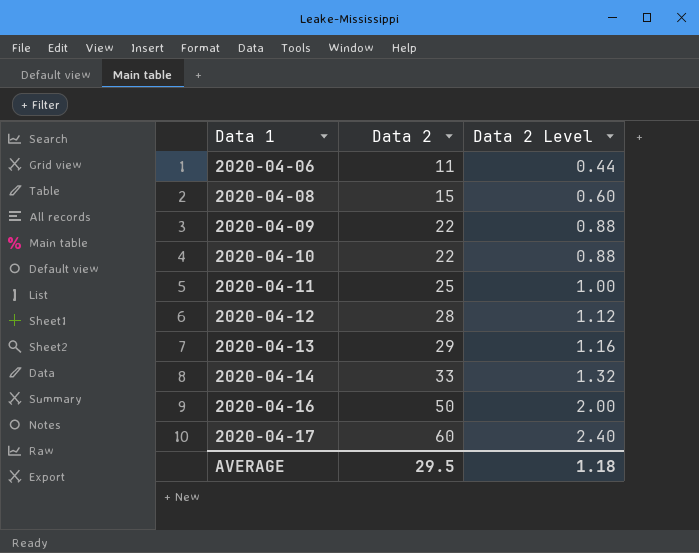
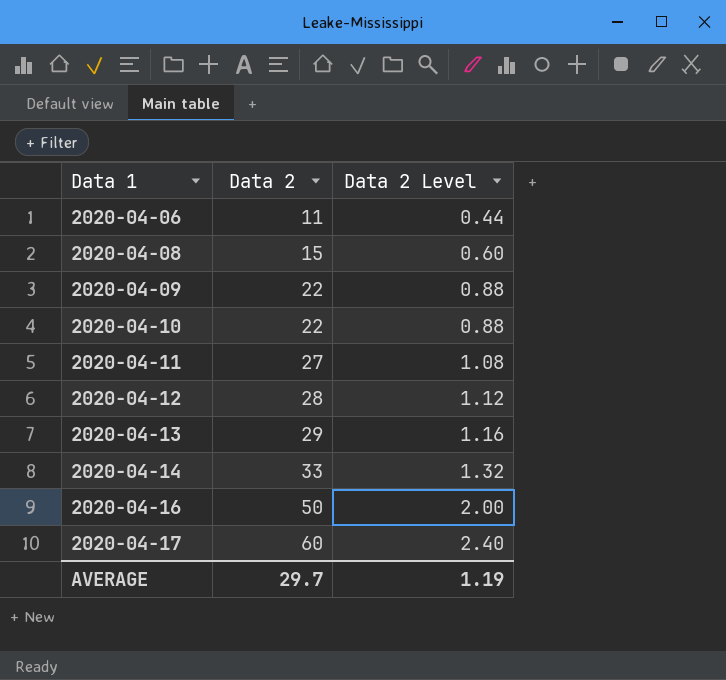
2020-04-11 | Data 2: 25 -> 27
2020-04-11 | Data 2 Level: 1.00 -> 1.08
AVERAGE | Data 2: 29.5 -> 29.7
AVERAGE | Data 2 Level: 1.18 -> 1.19

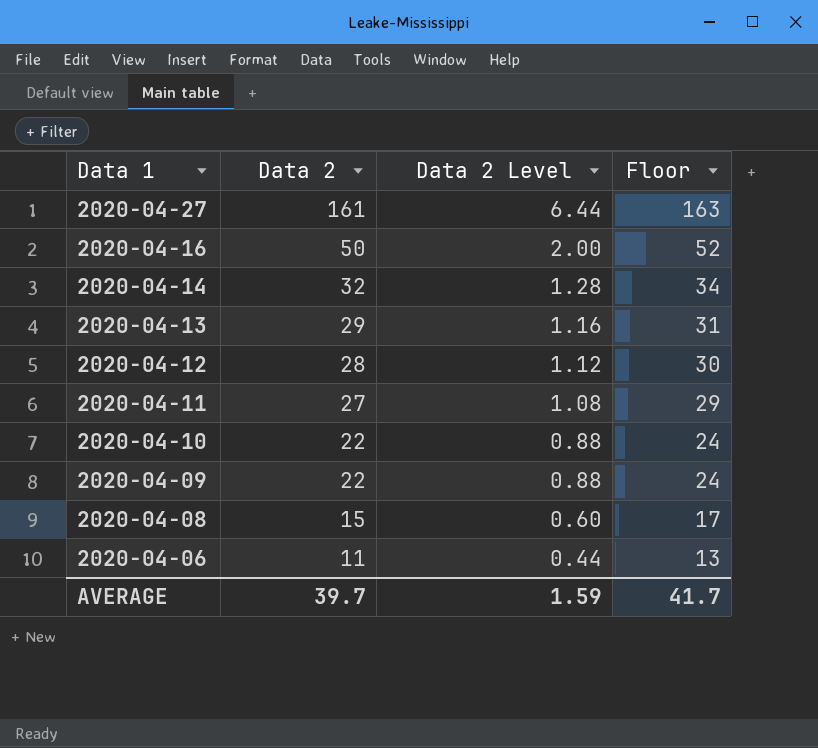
row order: Data 1 ascending -> Data 1 descending
column Floor | formula: none -> [Data 2] + 2
row 2020-04-17: 60 | 2.40 -> none
row 2020-04-27: none -> 161 | 6.44 | 163
2020-04-14 | Data 2: 33 -> 32
2020-04-14 | Data 2 Level: 1.32 -> 1.28
AVERAGE | Data 2: 29.7 -> 39.7
AVERAGE | Data 2 Level: 1.19 -> 1.59

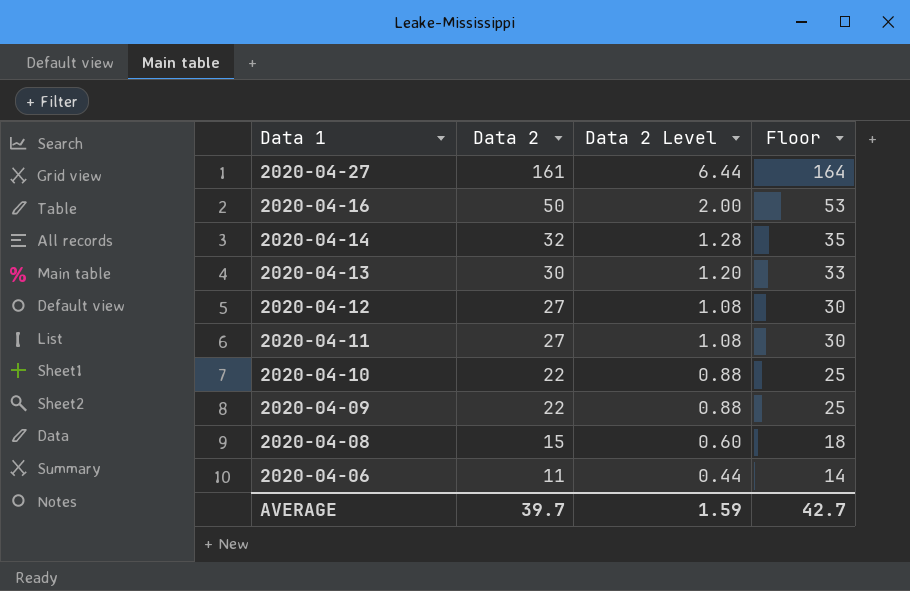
column Floor | formula: [Data 2] + 2 -> [Data 2] + 3
2020-04-13 | Data 2: 29 -> 30
2020-04-13 | Data 2 Level: 1.16 -> 1.20
2020-04-12 | Data 2: 28 -> 27
2020-04-12 | Data 2 Level: 1.12 -> 1.08
AVERAGE | Floor: 41.7 -> 42.7

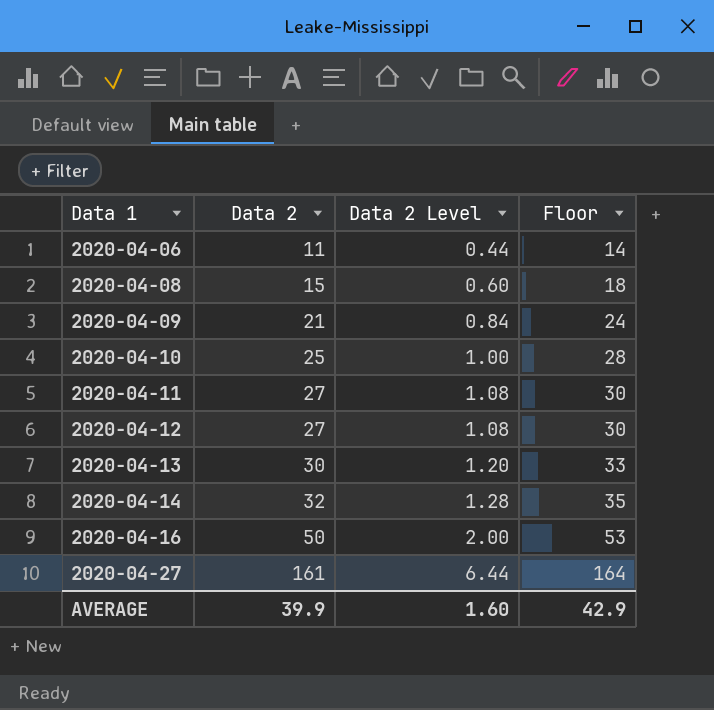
row order: Data 1 descending -> Data 1 ascending
2020-04-09 | Data 2: 22 -> 21
2020-04-09 | Data 2 Level: 0.88 -> 0.84
2020-04-09 | Floor: 25 -> 24
2020-04-10 | Data 2: 22 -> 25
2020-04-10 | Data 2 Level: 0.88 -> 1.00
2020-04-10 | Floor: 25 -> 28
AVERAGE | Data 2: 39.7 -> 39.9
AVERAGE | Data 2 Level: 1.59 -> 1.60
AVERAGE | Floor: 42.7 -> 42.9

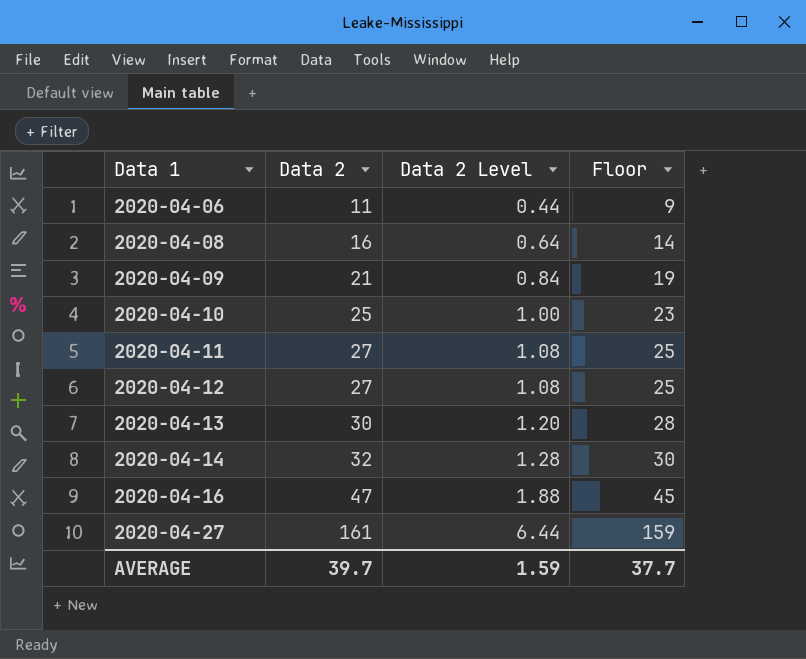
column Floor | formula: [Data 2] + 3 -> [Data 2] - 2
2020-04-08 | Data 2: 15 -> 16
2020-04-08 | Data 2 Level: 0.60 -> 0.64
2020-04-16 | Data 2: 50 -> 47
2020-04-16 | Data 2 Level: 2.00 -> 1.88
AVERAGE | Data 2: 39.9 -> 39.7
AVERAGE | Data 2 Level: 1.60 -> 1.59
AVERAGE | Floor: 42.9 -> 37.7

